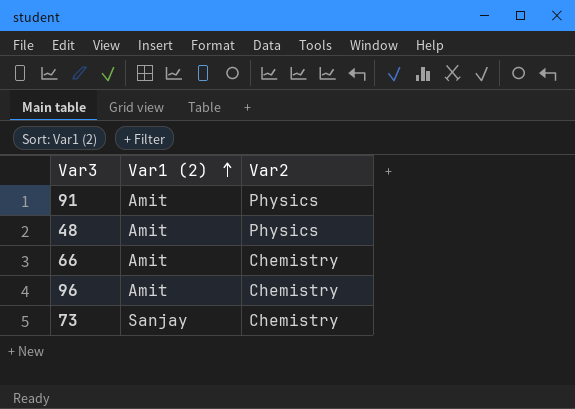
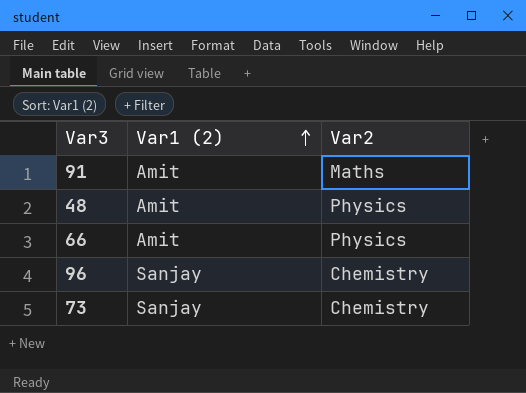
91 | Var2: Physics -> Maths
66 | Var2: Chemistry -> Physics
96 | Var1 (2): Amit -> Sanjay

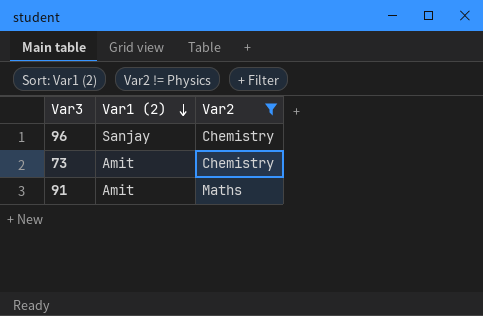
filter: none -> Var2 != Physics
row order: Var1 (2) ascending -> Var1 (2) descending
73 | Var1 (2): Sanjay -> Amit

